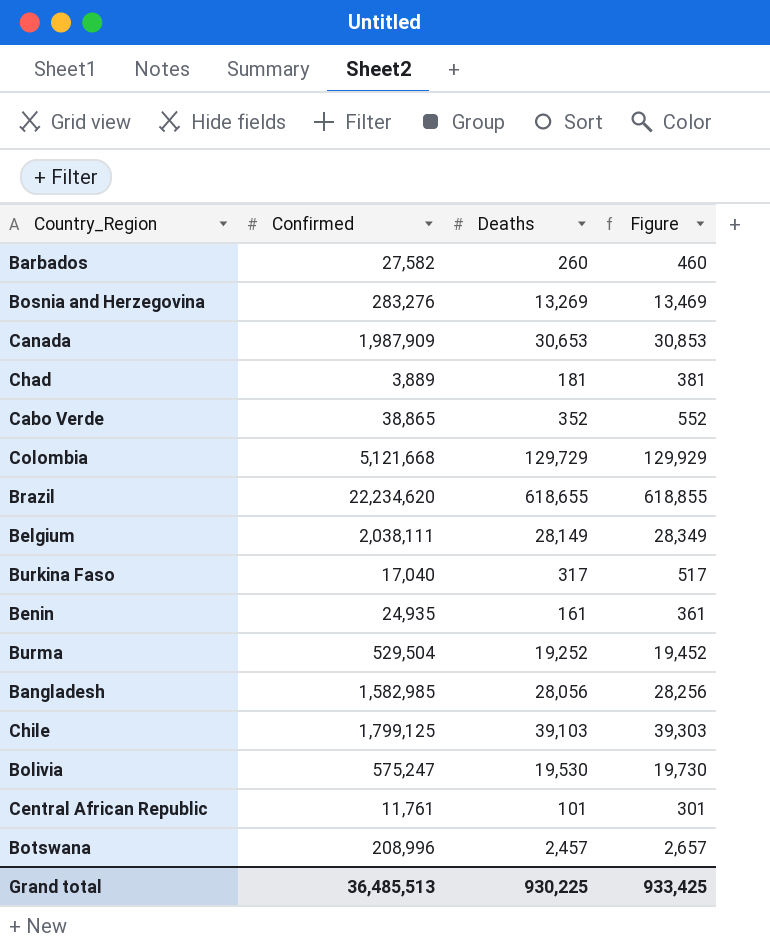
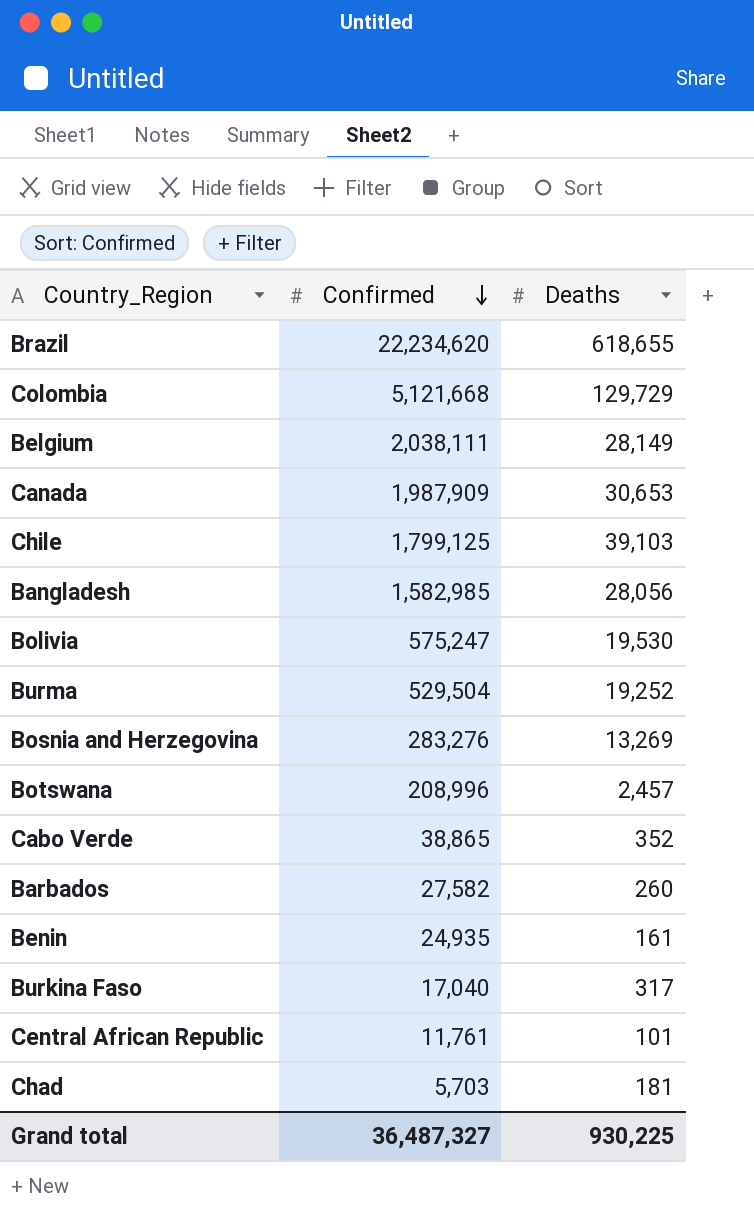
row order: none -> Confirmed descending
column Figure | formula: [Deaths] + 200 -> none
Chad | Confirmed: 3,889 -> 5,703
Grand total | Confirmed: 36,485,513 -> 36,487,327

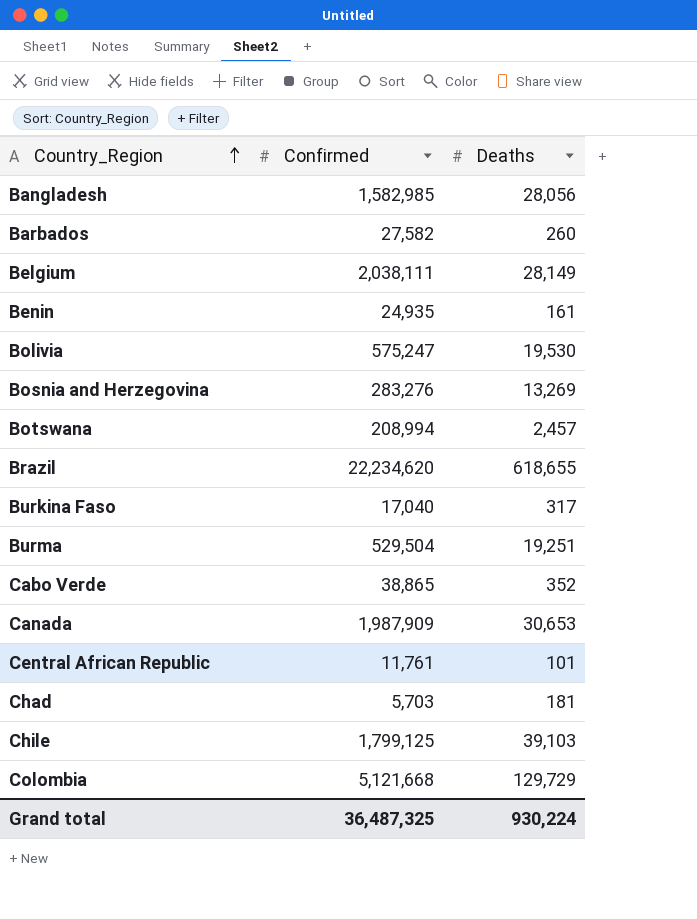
row order: Confirmed descending -> Country_Region ascending
Botswana | Confirmed: 208,996 -> 208,994
Burma | Deaths: 19,252 -> 19,251
Grand total | Confirmed: 36,487,327 -> 36,487,325
Grand total | Deaths: 930,225 -> 930,224

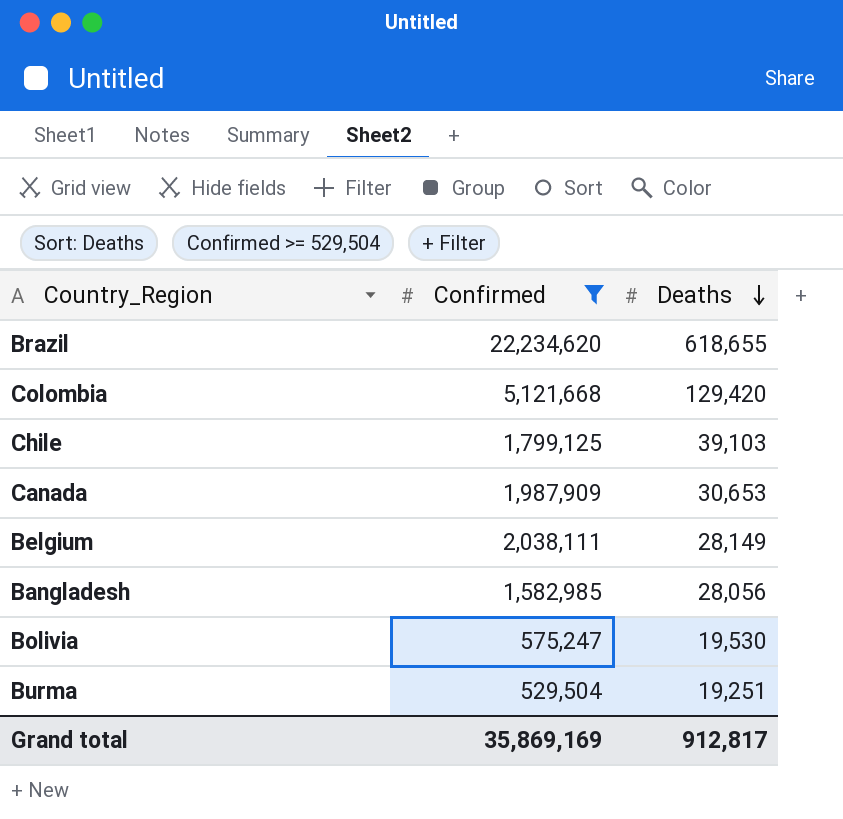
filter: none -> Confirmed >= 529,504
row order: Country_Region ascending -> Deaths descending
Colombia | Deaths: 129,729 -> 129,420
Grand total | Confirmed: 36,487,325 -> 35,869,169
Grand total | Deaths: 930,224 -> 912,817

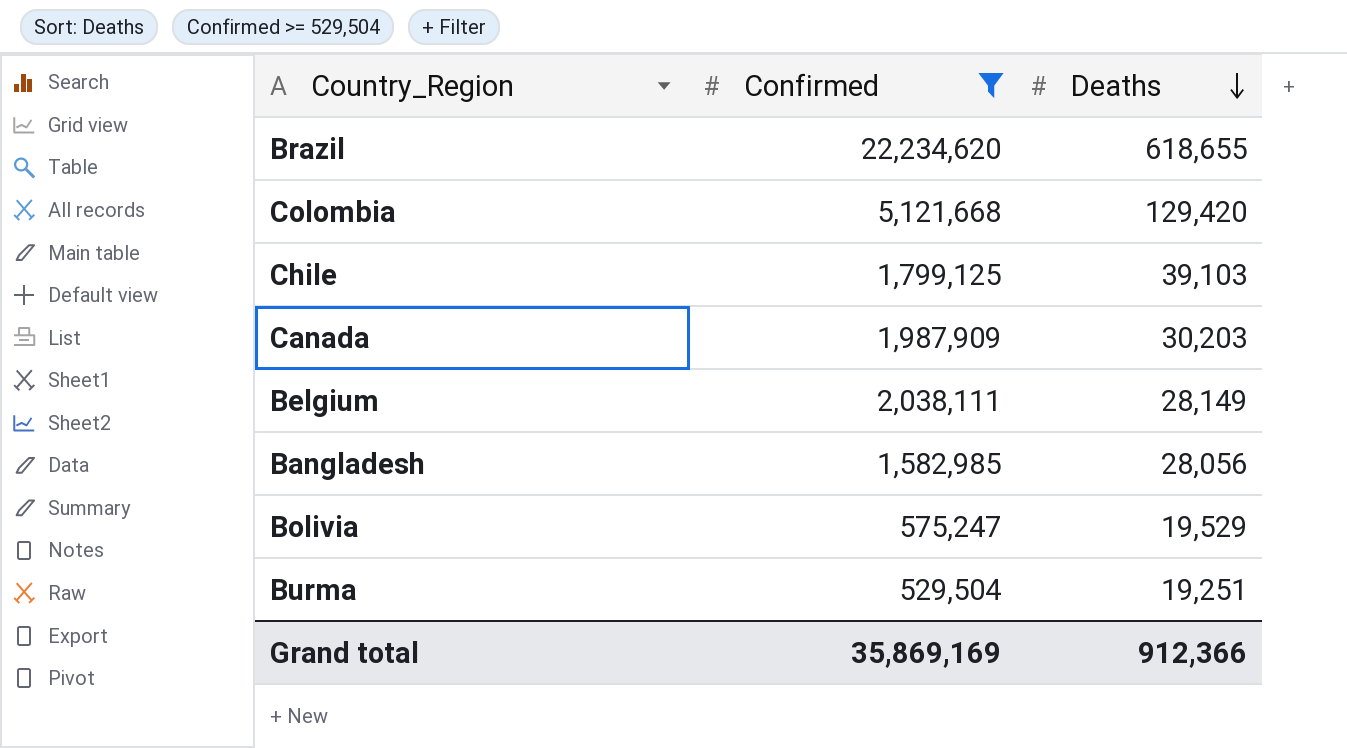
Canada | Deaths: 30,653 -> 30,203
Bolivia | Deaths: 19,530 -> 19,529
Grand total | Deaths: 912,817 -> 912,366

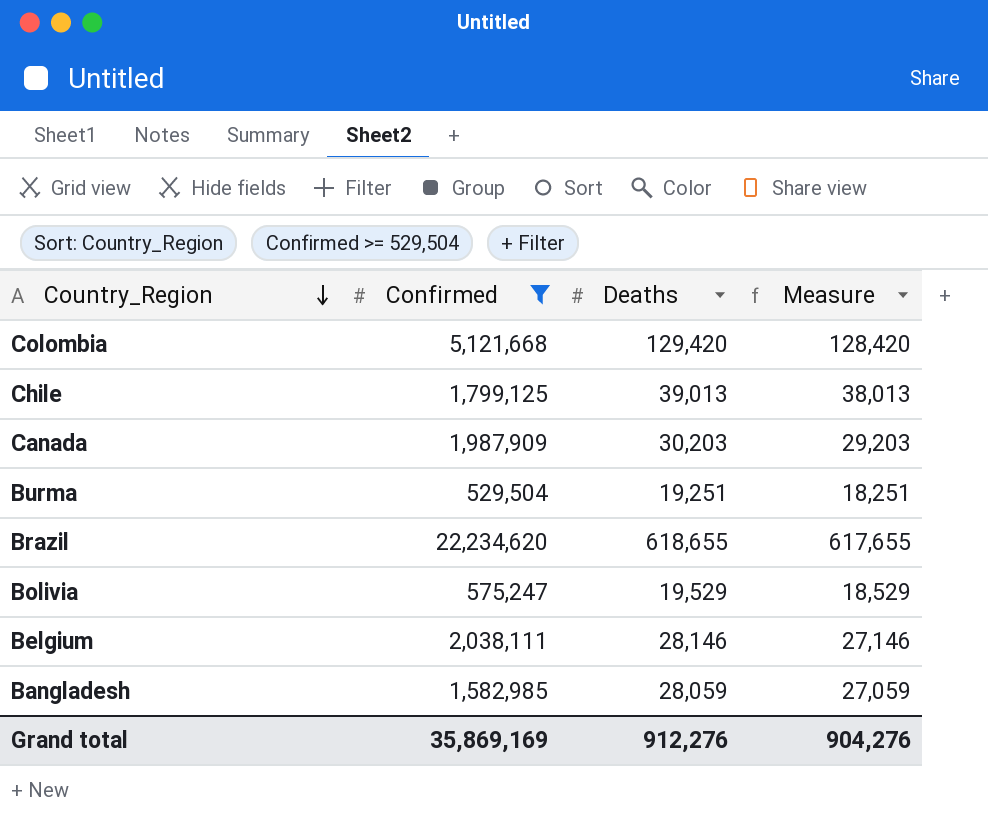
row order: Deaths descending -> Country_Region descending
column Measure | formula: none -> [Deaths] - 1000
Chile | Deaths: 39,103 -> 39,013
Belgium | Deaths: 28,149 -> 28,146
Bangladesh | Deaths: 28,056 -> 28,059
Grand total | Deaths: 912,366 -> 912,276

